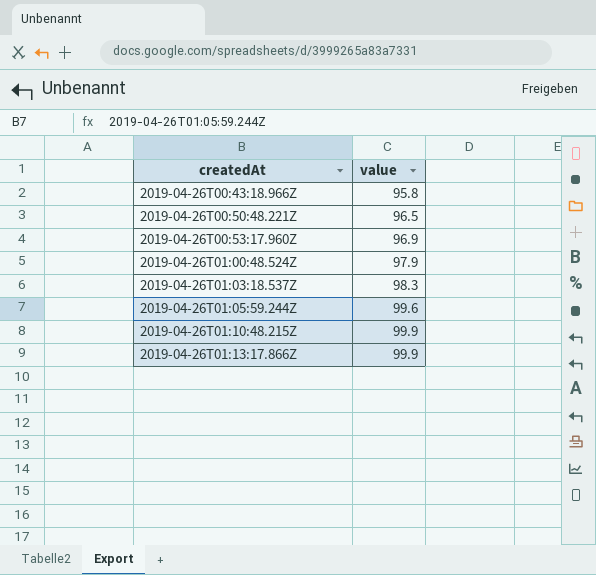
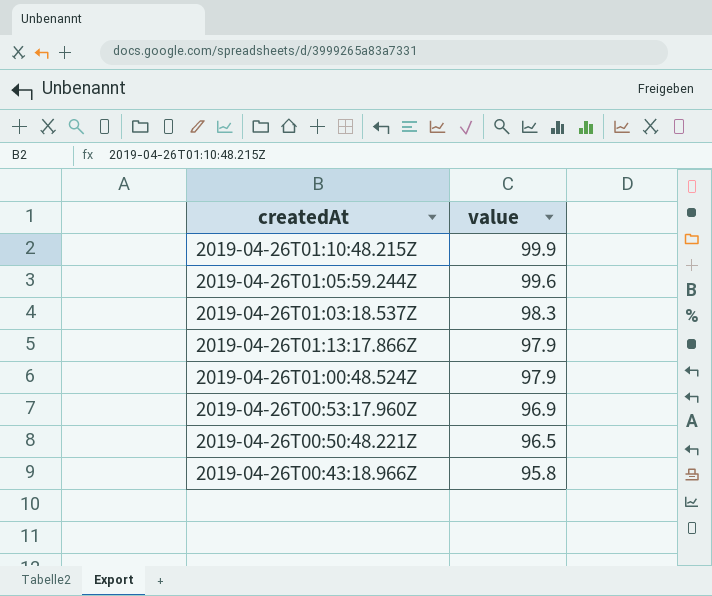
row order: createdAt ascending -> value descending
2019-04-26T01:13:17.866Z | value: 99.9 -> 97.9

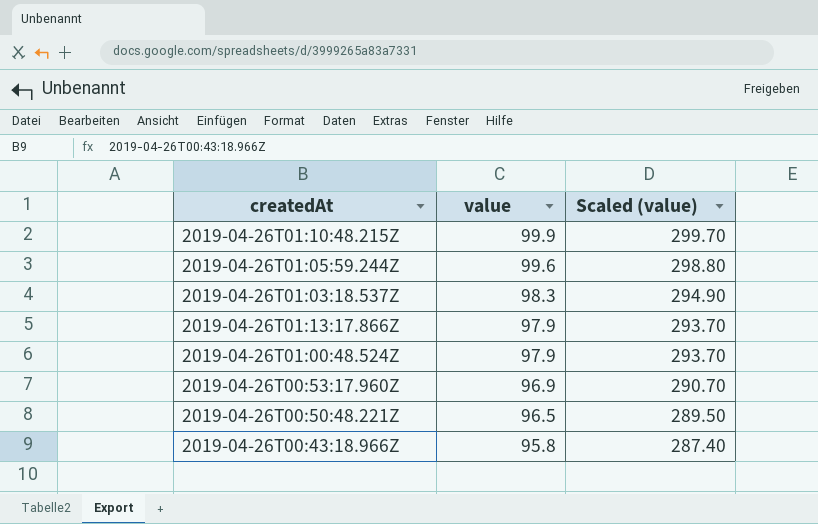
column Scaled (value) | formula: none -> [value] * 3

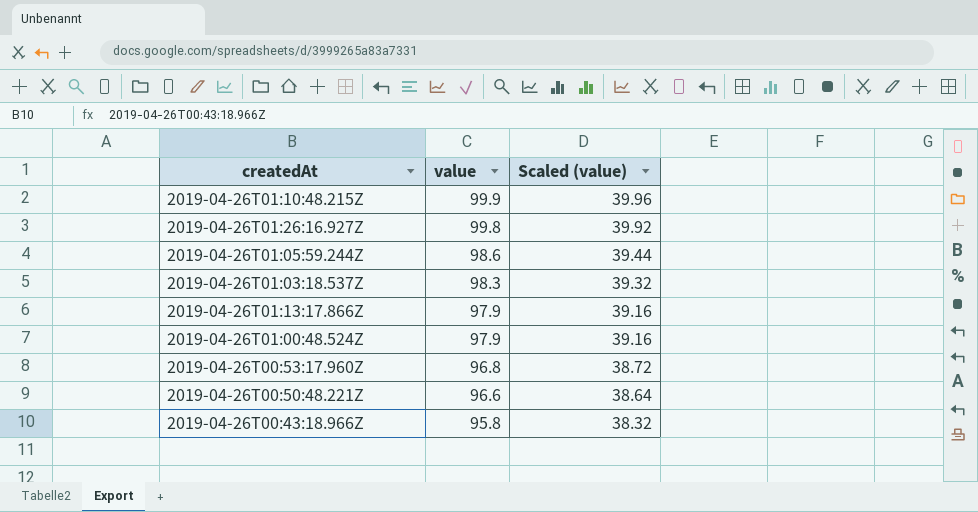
column Scaled (value) | formula: [value] * 3 -> [value] * 0.4
row 2019-04-26T01:26:16.927Z: none -> 99.8 | 39.92
2019-04-26T01:05:59.244Z | value: 99.6 -> 98.6
2019-04-26T00:53:17.960Z | value: 96.9 -> 96.8
2019-04-26T00:50:48.221Z | value: 96.5 -> 96.6

